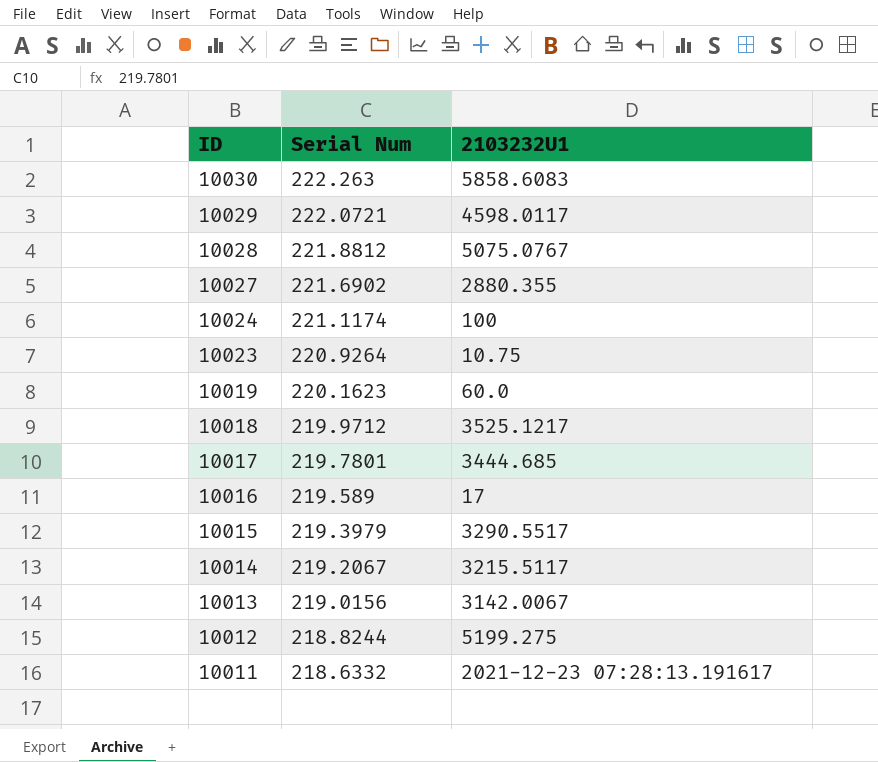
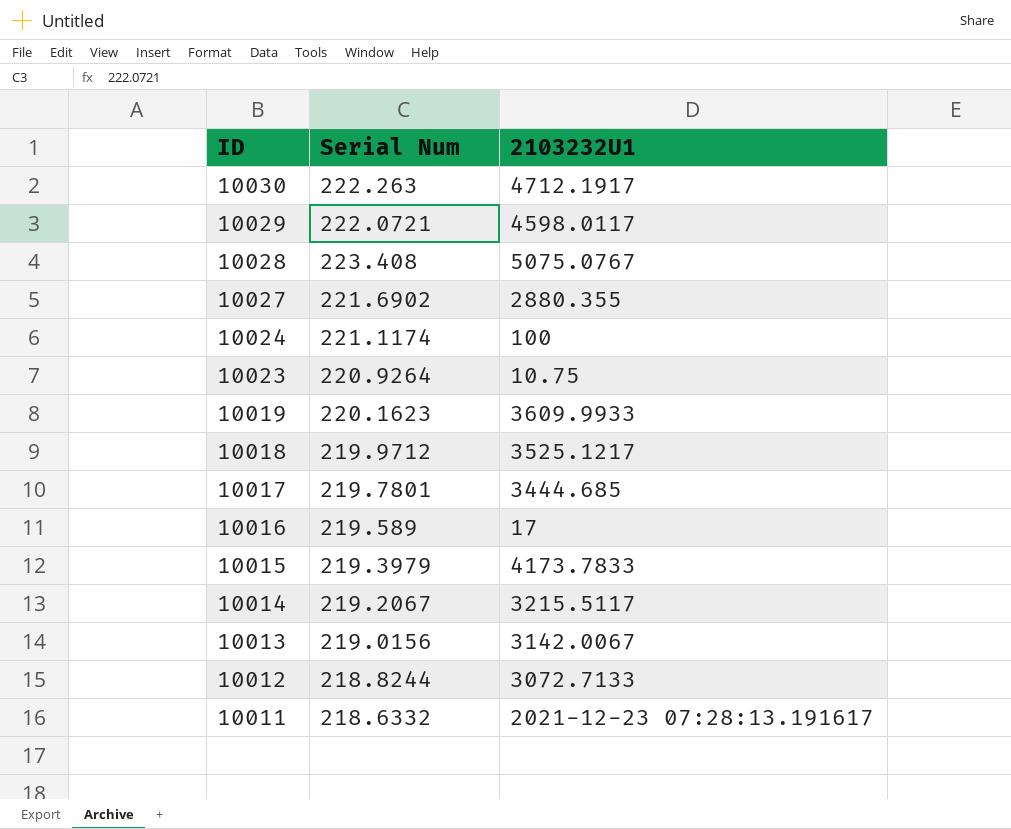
10030 | 2103232U1: 5858.6083 -> 4712.1917
10028 | Serial Num: 221.8812 -> 223.408
10019 | 2103232U1: 60.0 -> 3609.9933
10015 | 2103232U1: 3290.5517 -> 4173.7833
10012 | 2103232U1: 5199.275 -> 3072.7133

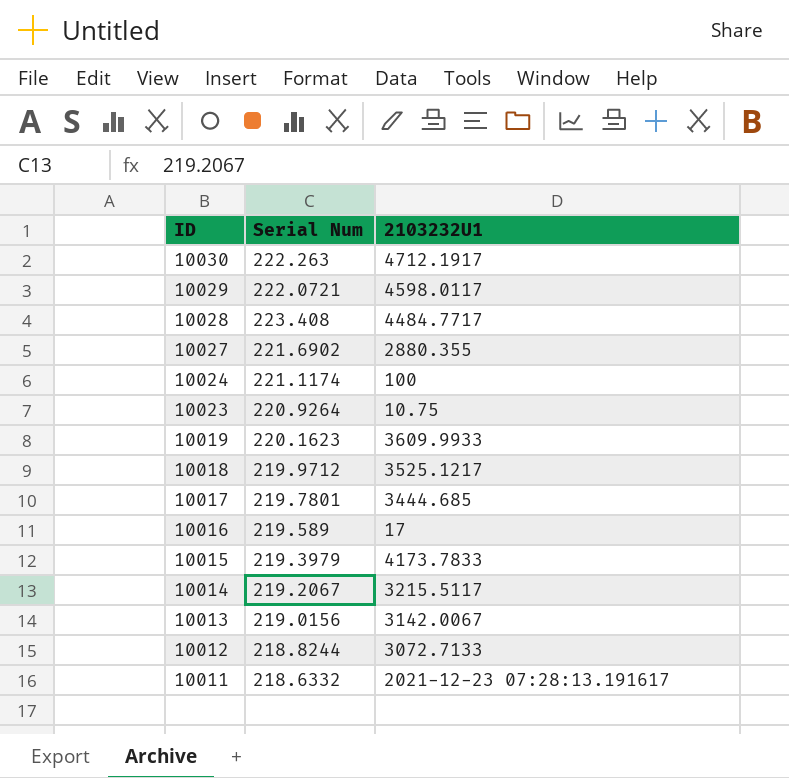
10028 | 2103232U1: 5075.0767 -> 4484.7717

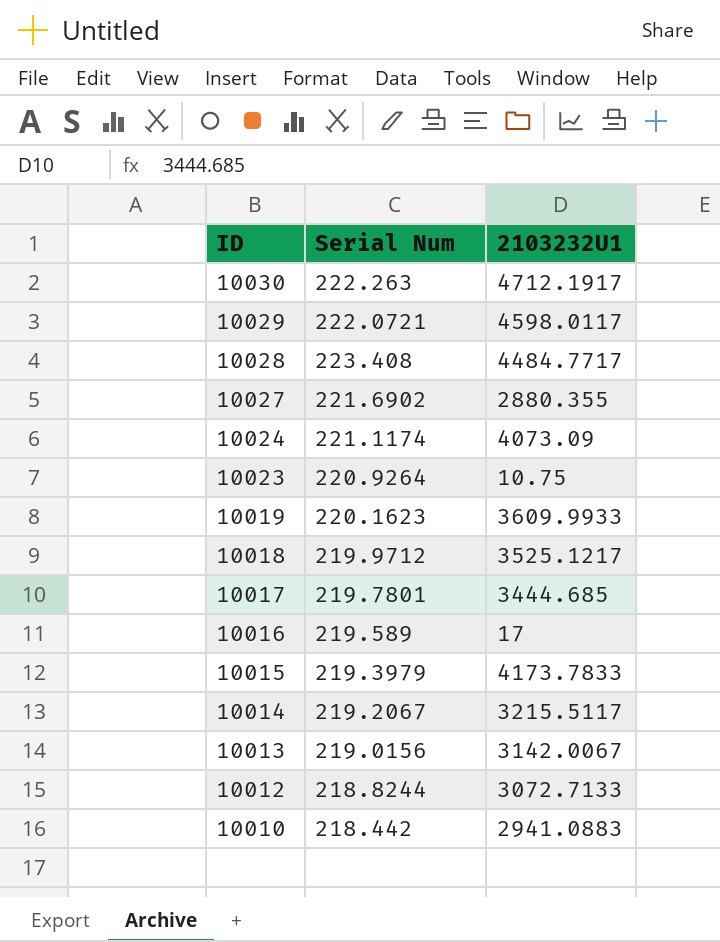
row 10011: 218.6332 | 2021-12-23 07:28:13.191617 -> none
10024 | 2103232U1: 100 -> 4073.09
row 10010: none -> 218.442 | 2941.0883

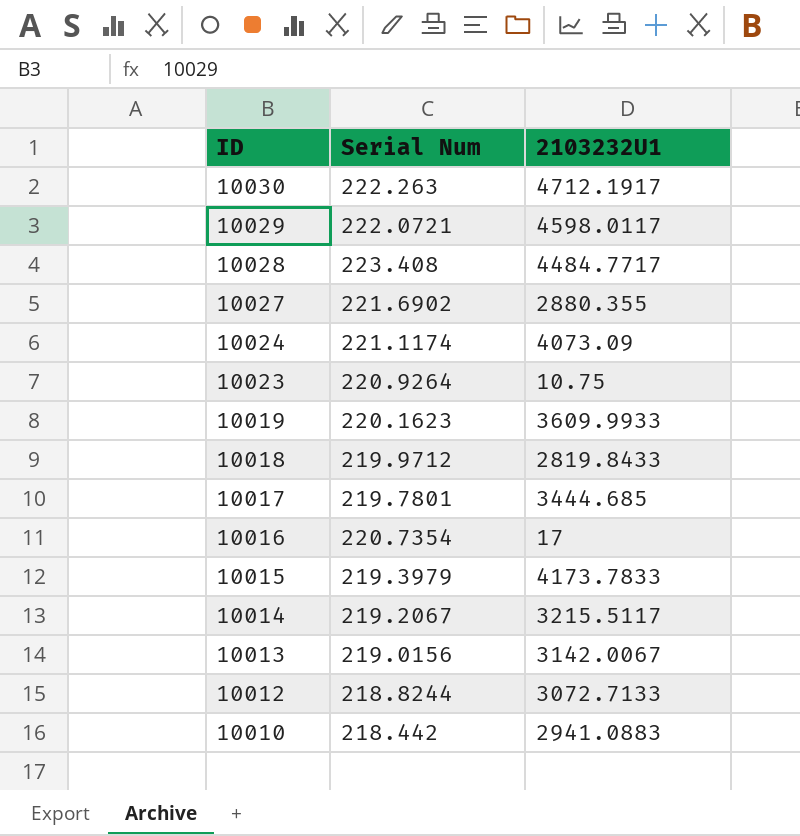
10018 | 2103232U1: 3525.1217 -> 2819.8433
10016 | Serial Num: 219.589 -> 220.7354

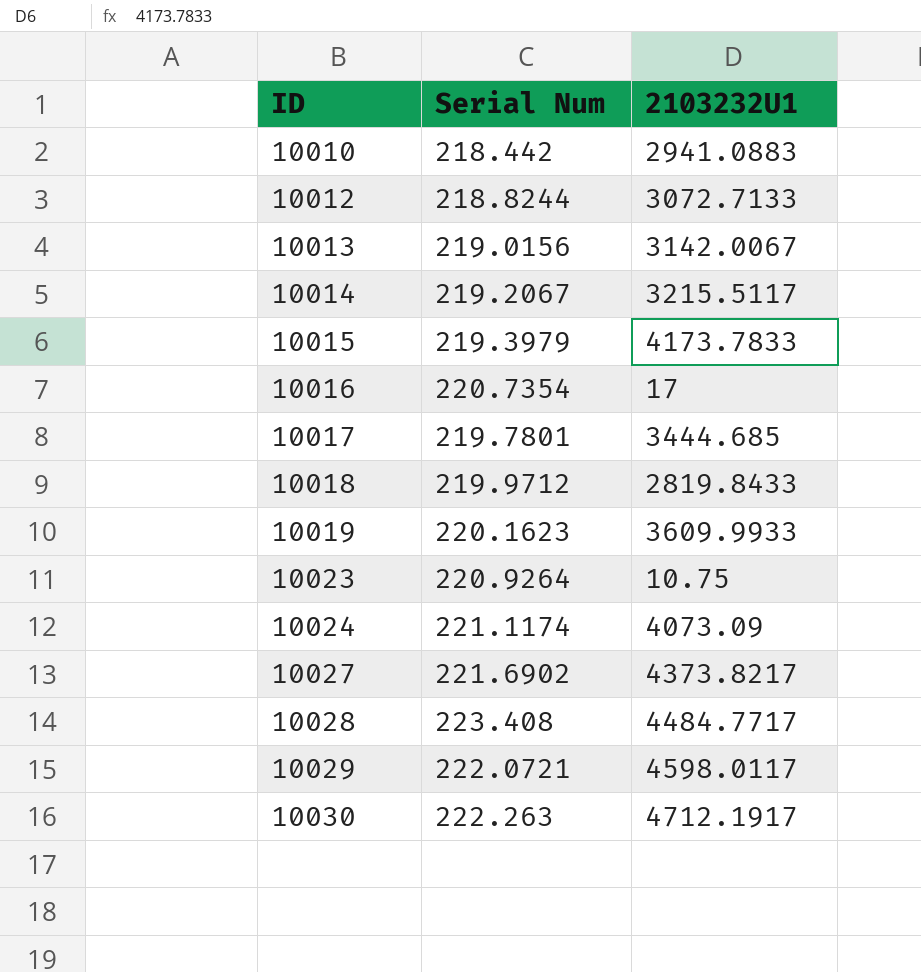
row order: ID descending -> ID ascending
10027 | 2103232U1: 2880.355 -> 4373.8217

